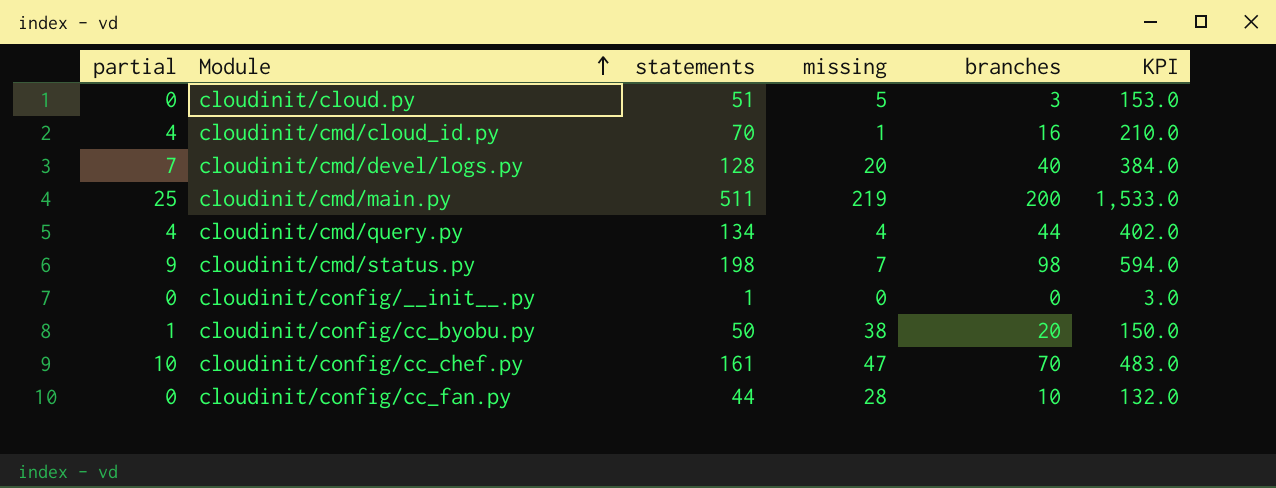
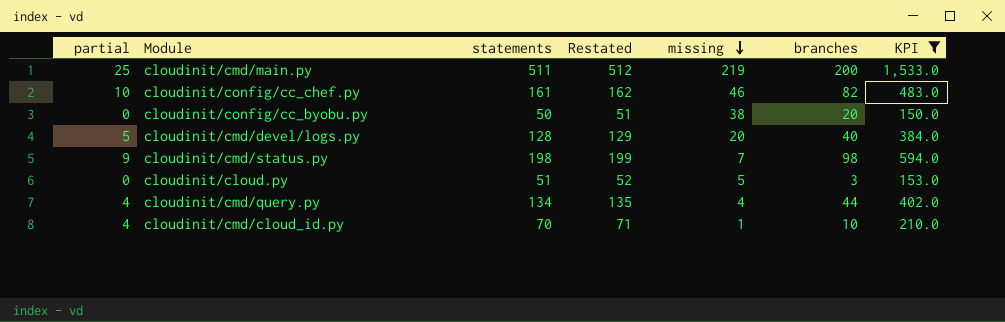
filter: none -> KPI >= 150.0
row order: Module ascending -> missing descending
column Restated | formula: none -> [statements] + 1
cloudinit/config/cc_chef.py | missing: 47 -> 46
cloudinit/config/cc_chef.py | branches: 70 -> 82
cloudinit/config/cc_byobu.py | partial: 1 -> 0
cloudinit/cmd/devel/logs.py | partial: 7 -> 5
cloudinit/cmd/cloud_id.py | branches: 16 -> 10

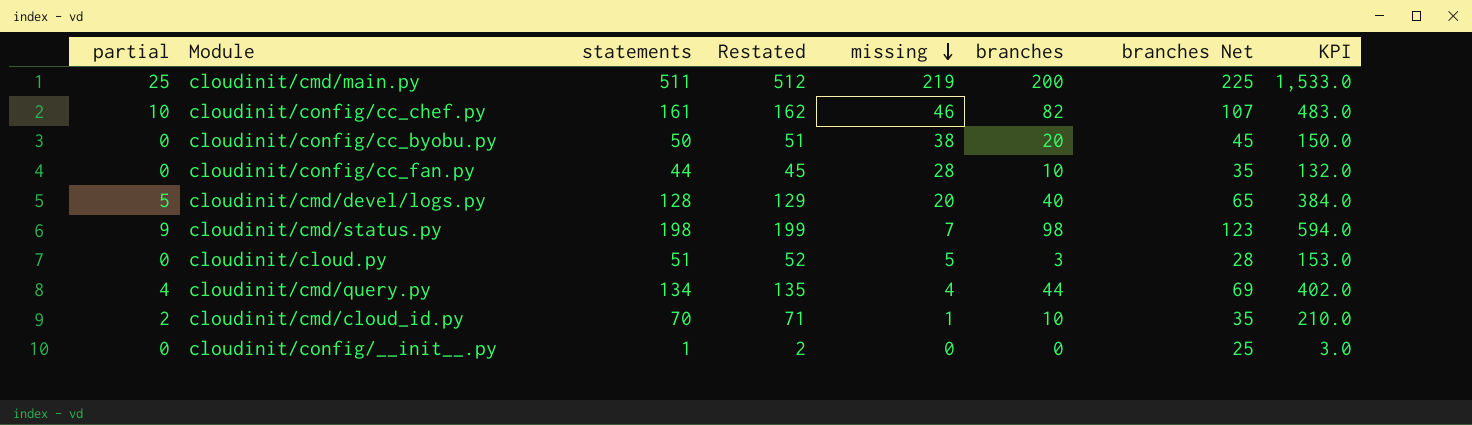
filter: KPI >= 150.0 -> none
column branches Net | formula: none -> [branches] + 25
cloudinit/cmd/cloud_id.py | partial: 4 -> 2

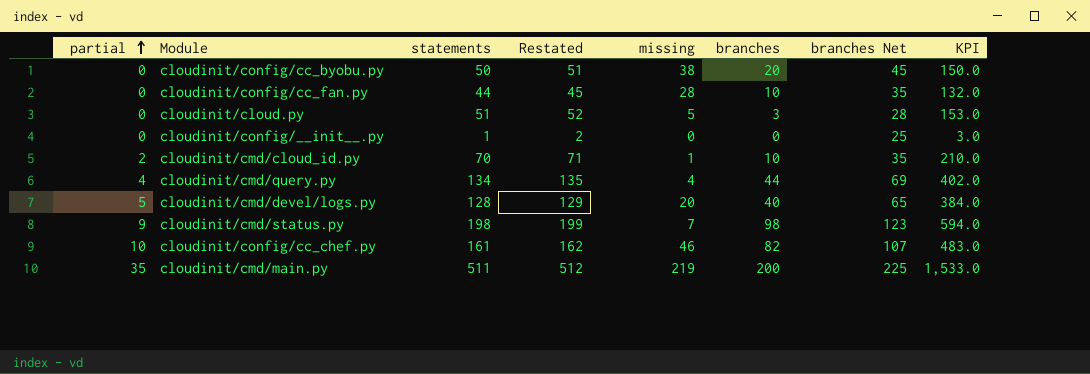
row order: missing descending -> partial ascending
cloudinit/cmd/main.py | partial: 25 -> 35

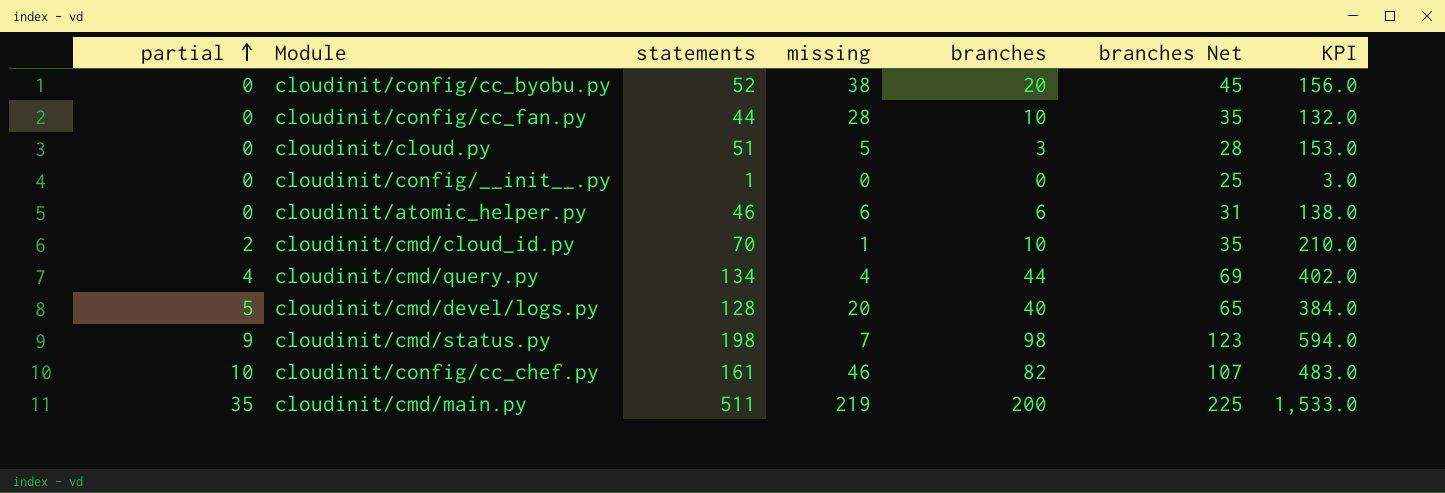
column Restated | formula: [statements] + 1 -> none
cloudinit/config/cc_byobu.py | statements: 50 -> 52
cloudinit/config/cc_byobu.py | KPI: 150.0 -> 156.0
row cloudinit/atomic_helper.py: none -> 0 | 46 | 6 | 6 | 31 | 138.0

